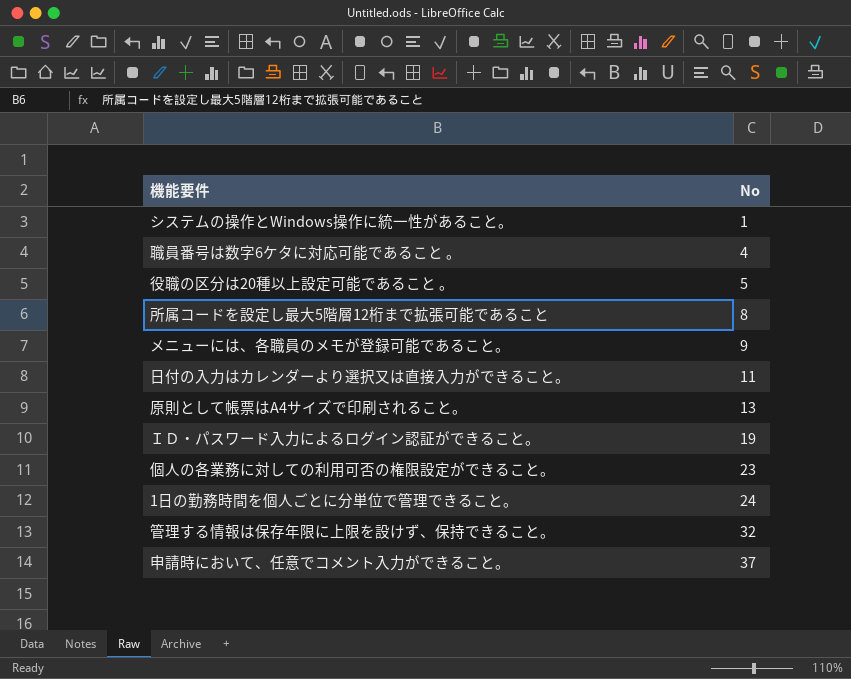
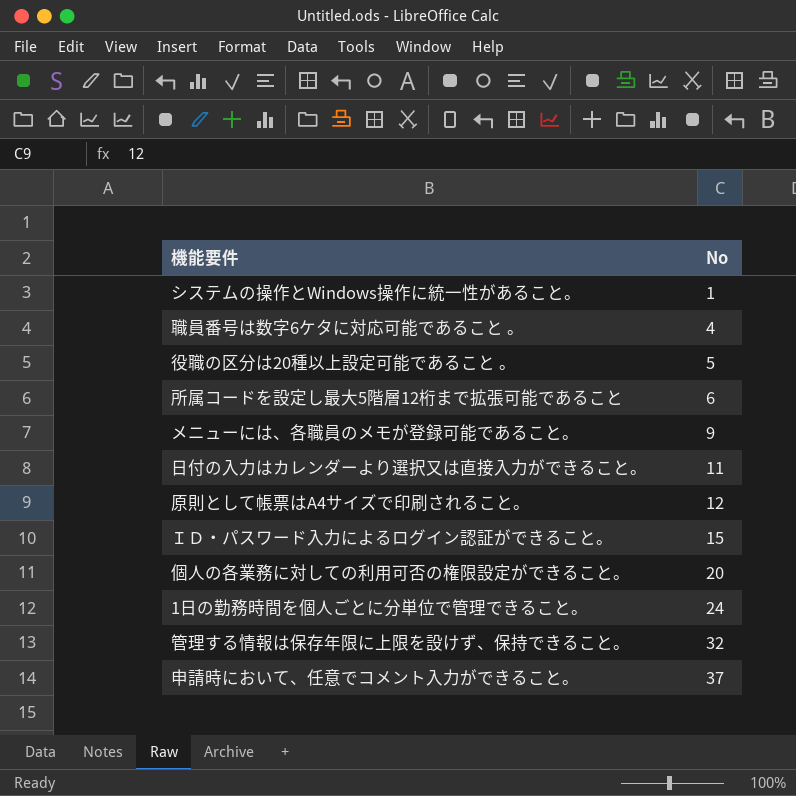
所属コードを設定し最大5階層12桁まで拡張可能であること | No: 8 -> 6
原則として帳票はA4サイズで印刷されること。 | No: 13 -> 12
ＩＤ・パスワード入力によるログイン認証ができること。 | No: 19 -> 15
個人の各業務に対しての利用可否の権限設定ができること。 | No: 23 -> 20

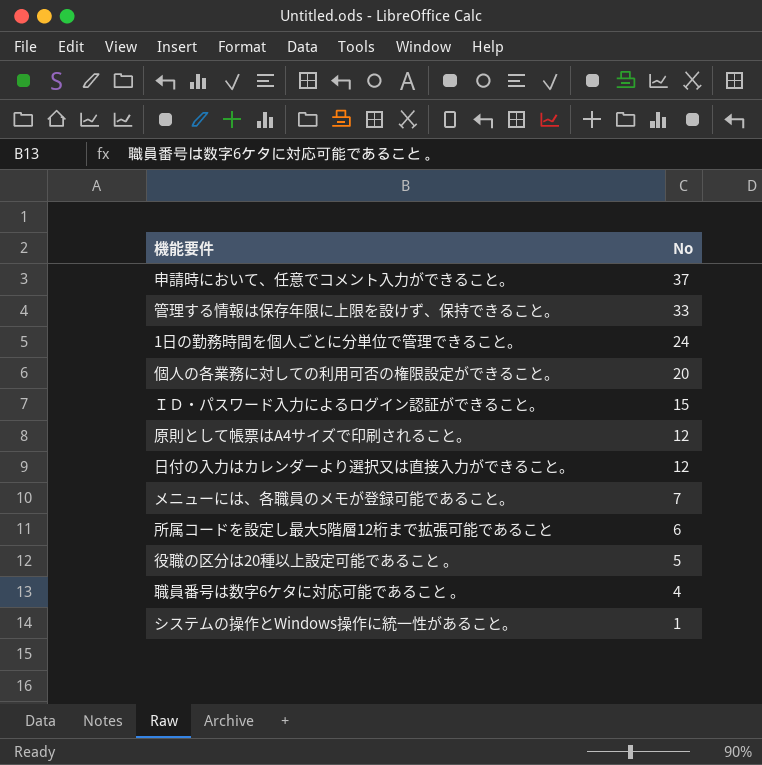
row order: No ascending -> No descending
管理する情報は保存年限に上限を設けず、保持できること。 | No: 32 -> 33
日付の入力はカレンダーより選択又は直接入力ができること。 | No: 11 -> 12
メニューには、各職員のメモが登録可能であること。 | No: 9 -> 7

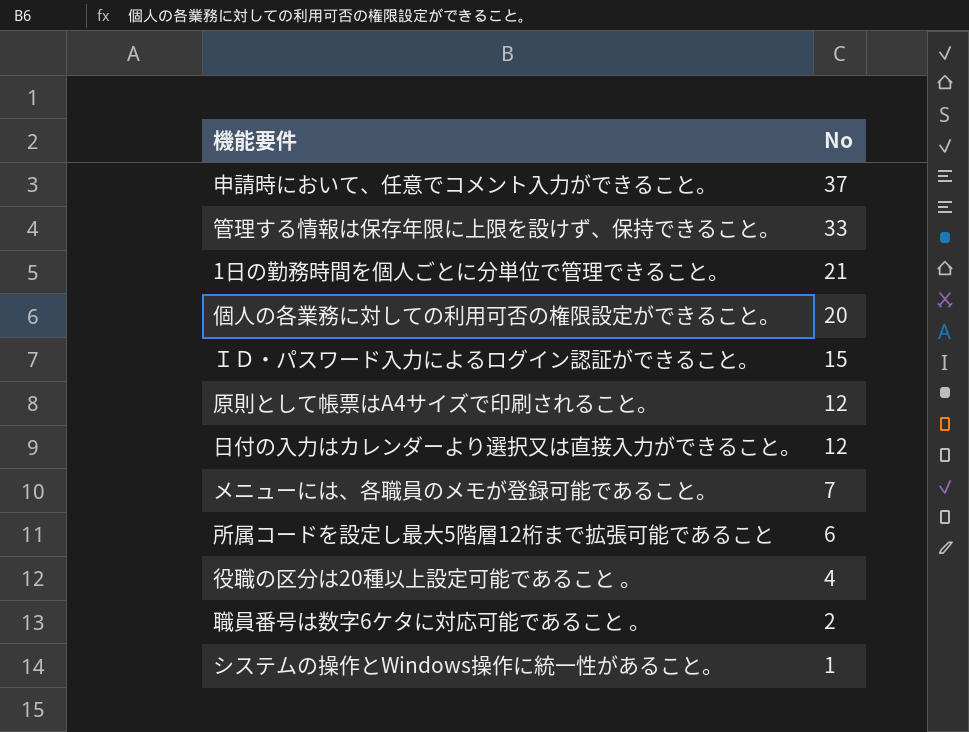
1日の勤務時間を個人ごとに分単位で管理できること。 | No: 24 -> 21
役職の区分は20種以上設定可能であること 。 | No: 5 -> 4
職員番号は数字6ケタに対応可能であること 。 | No: 4 -> 2

